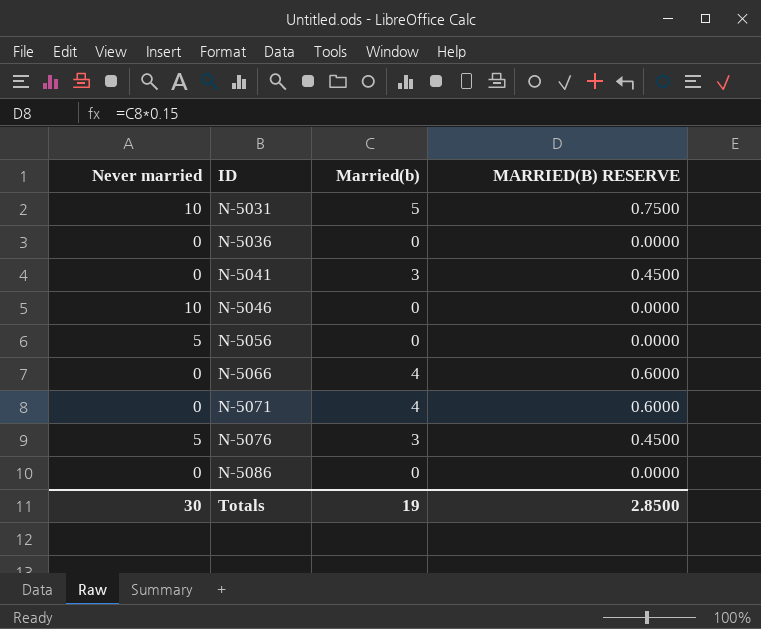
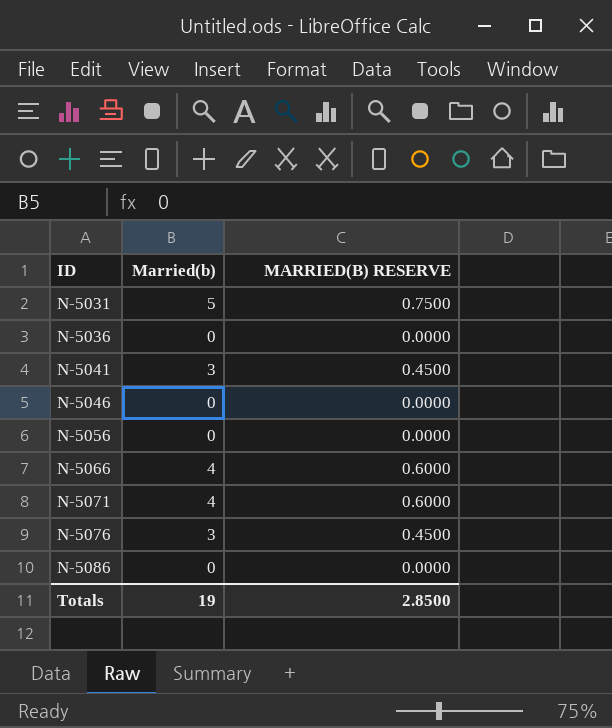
column Never married | position: 1 -> none

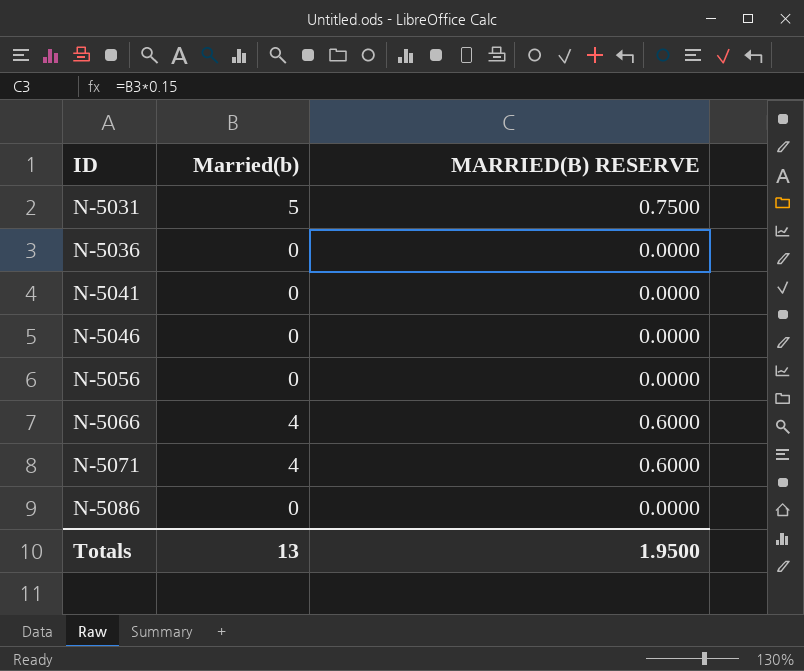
row N-5076: 3 | 0.4500 -> none
N-5041 | Married(b): 3 -> 0
N-5041 | MARRIED(B) RESERVE: 0.4500 -> 0.0000
Totals | Married(b): 19 -> 13
Totals | MARRIED(B) RESERVE: 2.8500 -> 1.9500

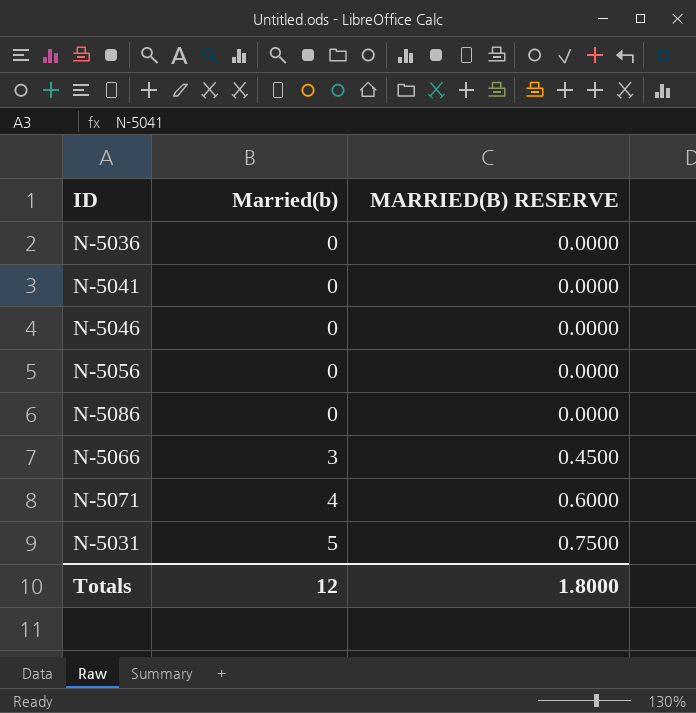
row order: ID ascending -> Married(b) ascending
N-5066 | Married(b): 4 -> 3
N-5066 | MARRIED(B) RESERVE: 0.6000 -> 0.4500
Totals | Married(b): 13 -> 12
Totals | MARRIED(B) RESERVE: 1.9500 -> 1.8000

